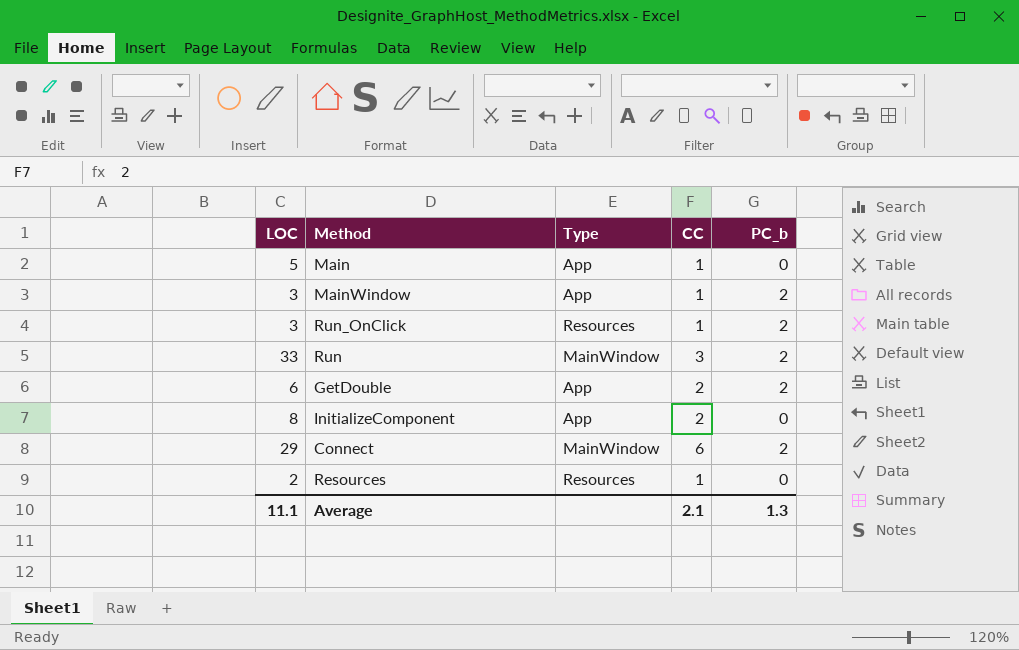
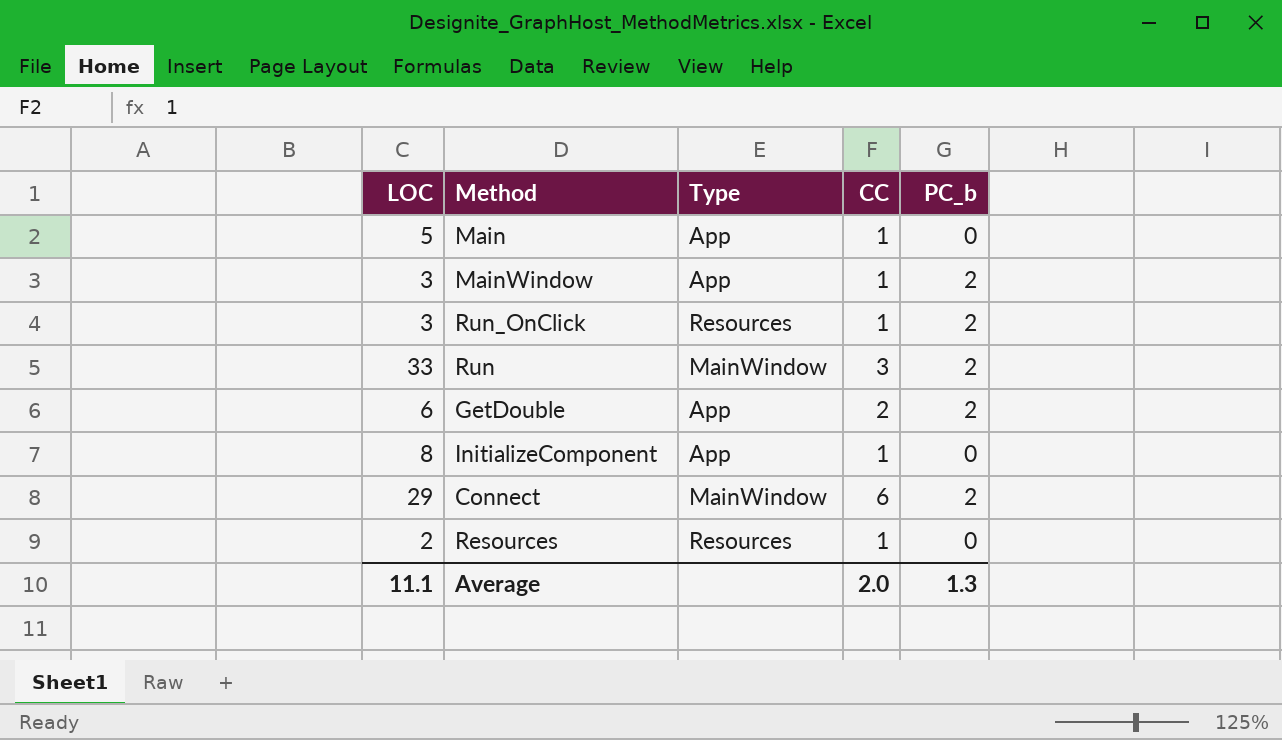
InitializeComponent | CC: 2 -> 1
Average | CC: 2.1 -> 2.0

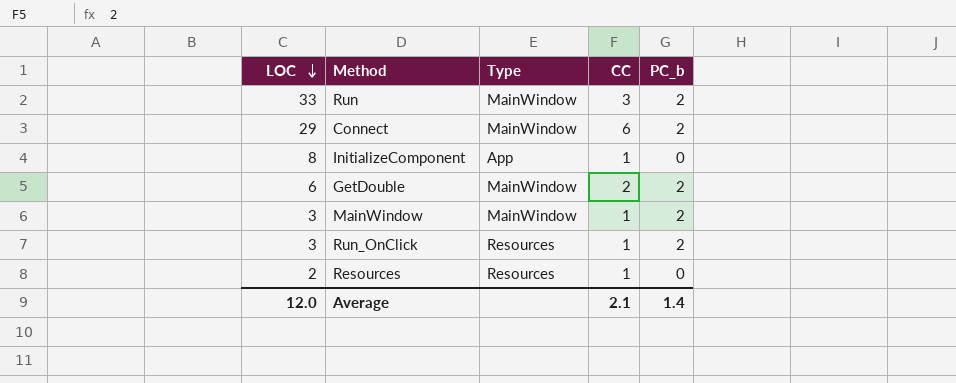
row order: none -> LOC descending
row Main: 5 | App | 1 | 0 -> none
GetDouble | Type: App -> MainWindow
MainWindow | Type: App -> MainWindow
Average | LOC: 11.1 -> 12.0
Average | CC: 2.0 -> 2.1
Average | PC_b: 1.3 -> 1.4

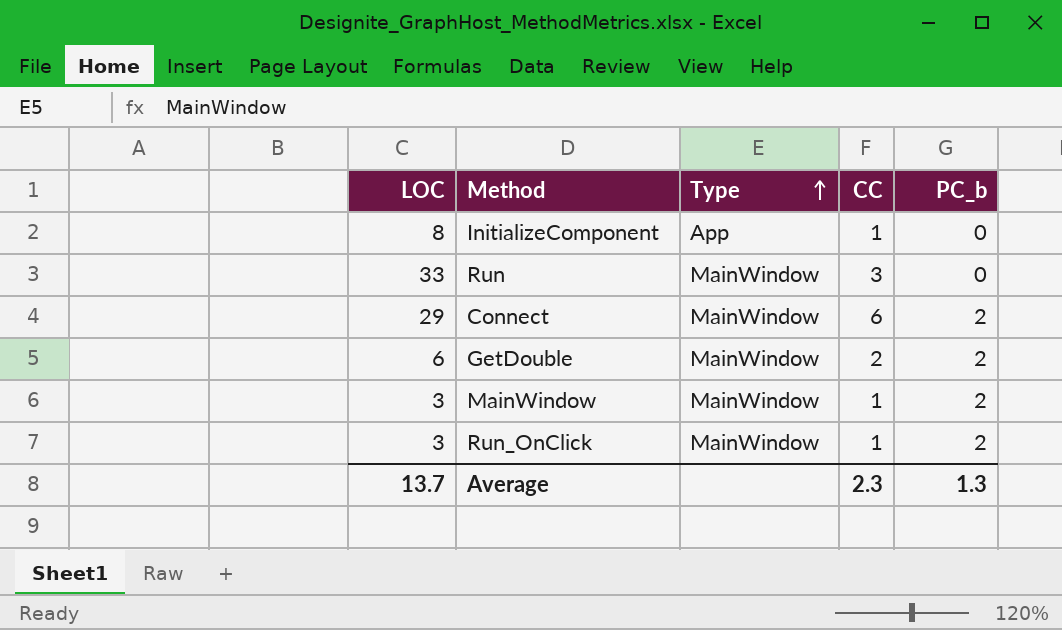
row order: LOC descending -> Type ascending
row Resources: 2 | Resources | 1 | 0 -> none
Run | PC_b: 2 -> 0
Run_OnClick | Type: Resources -> MainWindow
Average | LOC: 12.0 -> 13.7
Average | CC: 2.1 -> 2.3
Average | PC_b: 1.4 -> 1.3

